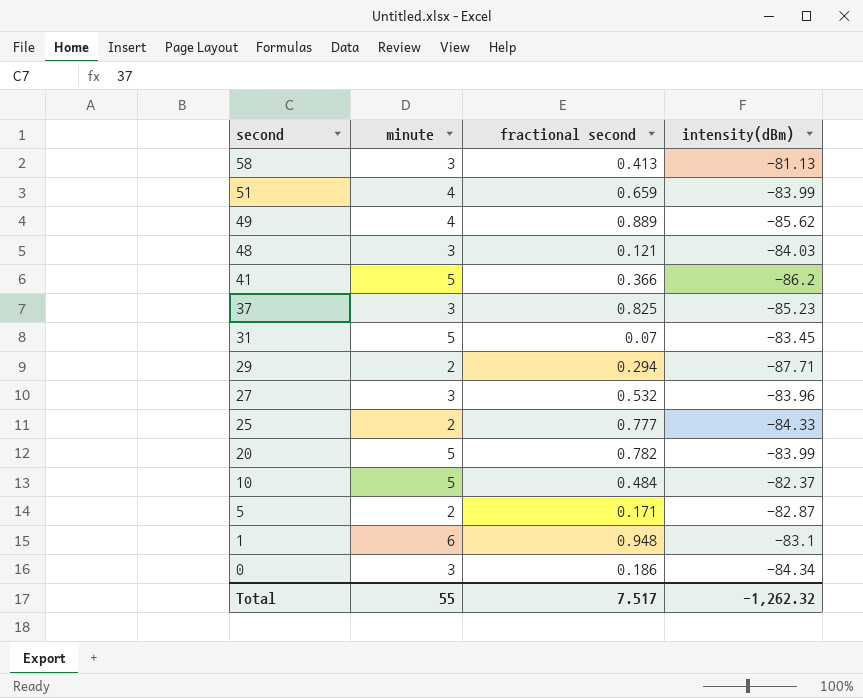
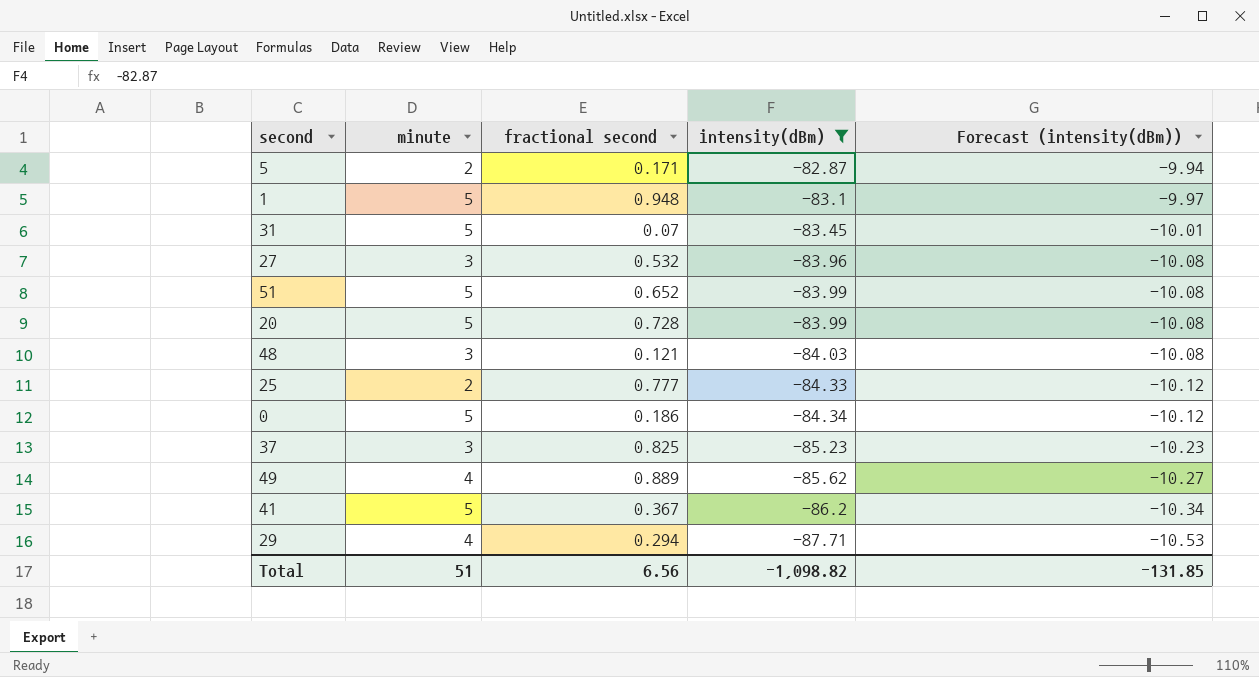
filter: none -> intensity(dBm) <= -82.87
row order: second descending -> intensity(dBm) descending
column Forecast (intensity(dBm)) | formula: none -> [intensity(dBm)] * 0.12
1 | minute: 6 -> 5
51 | minute: 4 -> 5
51 | fractional second: 0.659 -> 0.652
20 | fractional second: 0.782 -> 0.728
0 | minute: 3 -> 5
41 | fractional second: 0.366 -> 0.367
29 | minute: 2 -> 4
Total | minute: 55 -> 51
Total | fractional second: 7.517 -> 6.56
Total | intensity(dBm): -1,262.32 -> -1,098.82

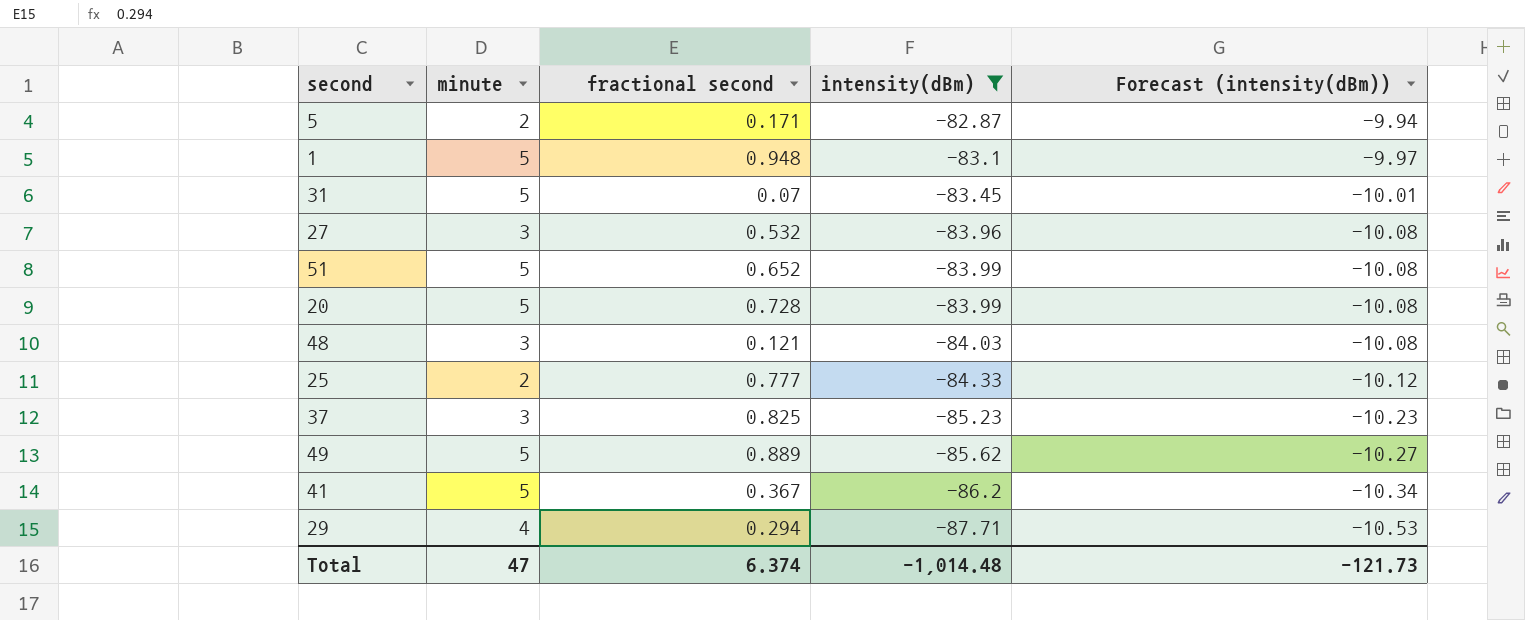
row 0: 5 | 0.186 | -84.34 | -10.12 -> none
49 | minute: 4 -> 5
Total | minute: 51 -> 47
Total | fractional second: 6.56 -> 6.374
Total | intensity(dBm): -1,098.82 -> -1,014.48
Total | Forecast (intensity(dBm)): -131.85 -> -121.73

